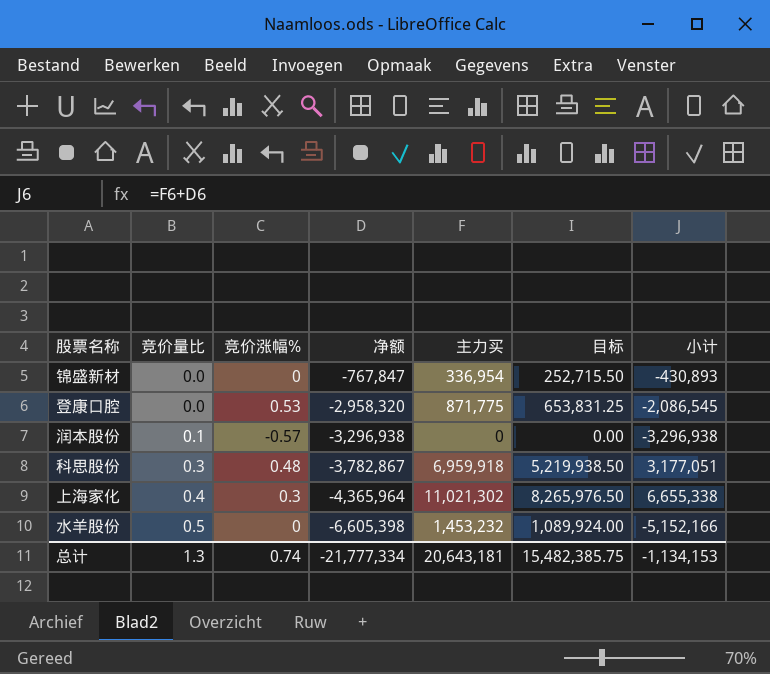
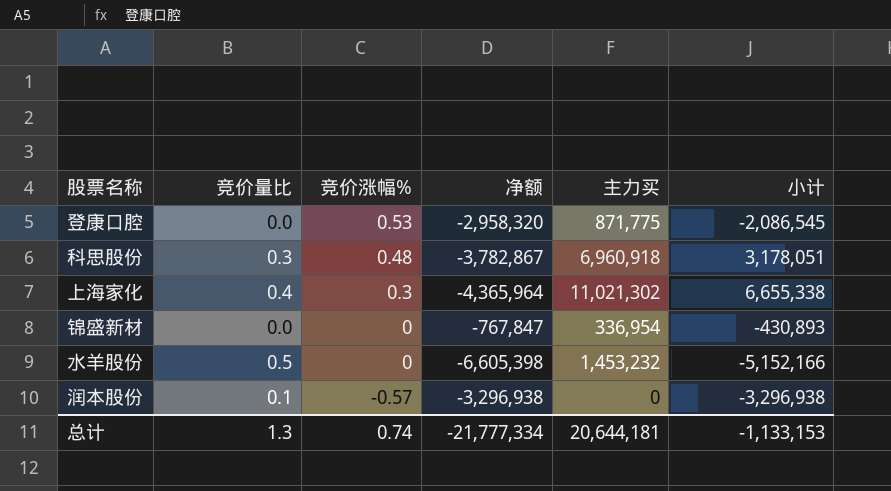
row order: 竞价量比 ascending -> 竞价涨幅% descending
column 目标 | formula: [主力买] * 0.75 -> none
科思股份 | 主力买: 6,959,918 -> 6,960,918
科思股份 | 小计: 3,177,051 -> 3,178,051
总计 | 主力买: 20,643,181 -> 20,644,181
总计 | 小计: -1,134,153 -> -1,133,153

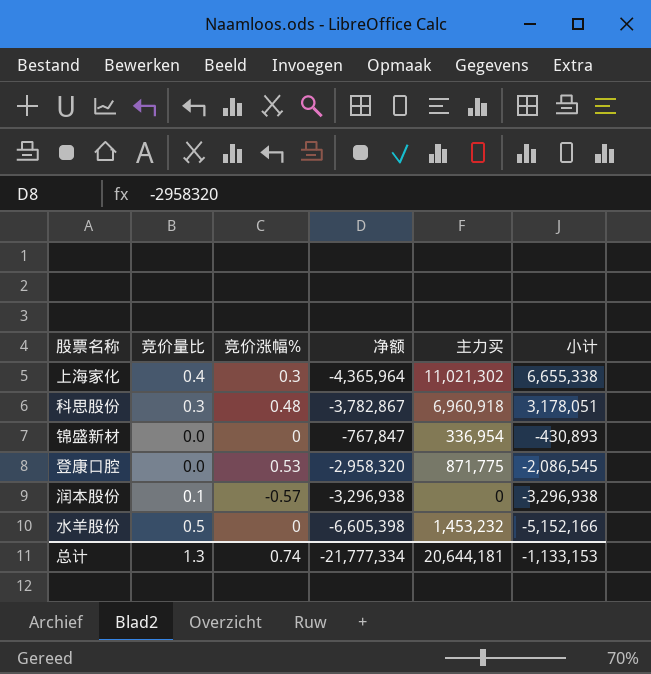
row order: 竞价涨幅% descending -> 小计 descending

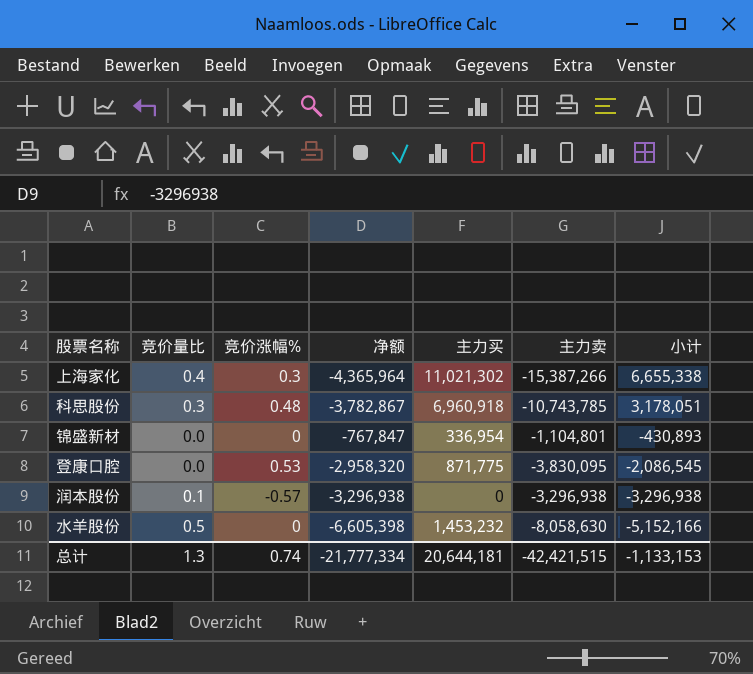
column 主力卖 | formula: none -> [净额] - [主力买]

